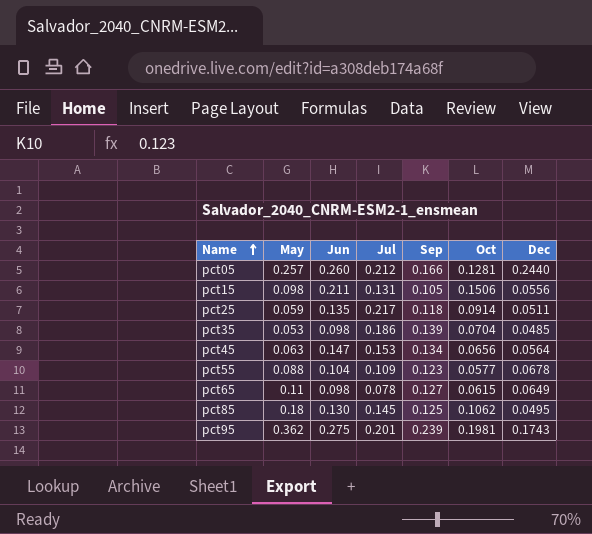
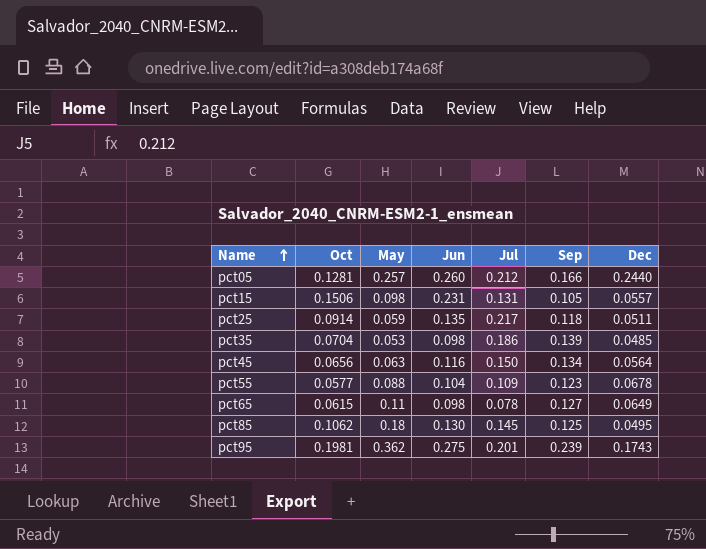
column Oct | position: 6 -> 2
pct15 | Jun: 0.211 -> 0.231
pct15 | Dec: 0.0556 -> 0.0557
pct45 | Jun: 0.147 -> 0.116
pct45 | Jul: 0.153 -> 0.150

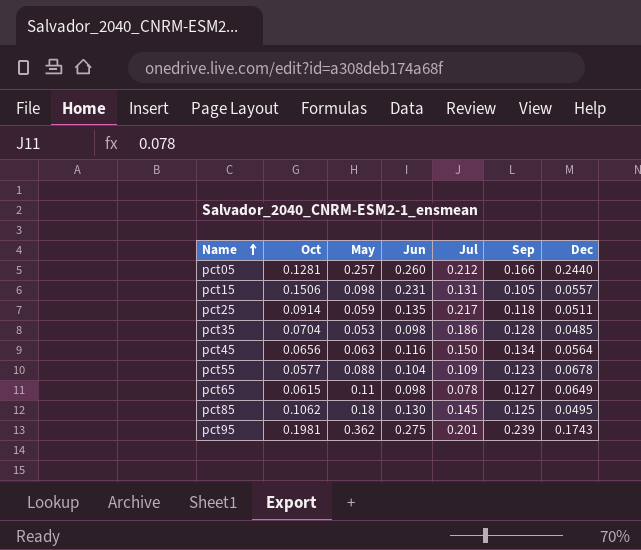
pct35 | Sep: 0.139 -> 0.128

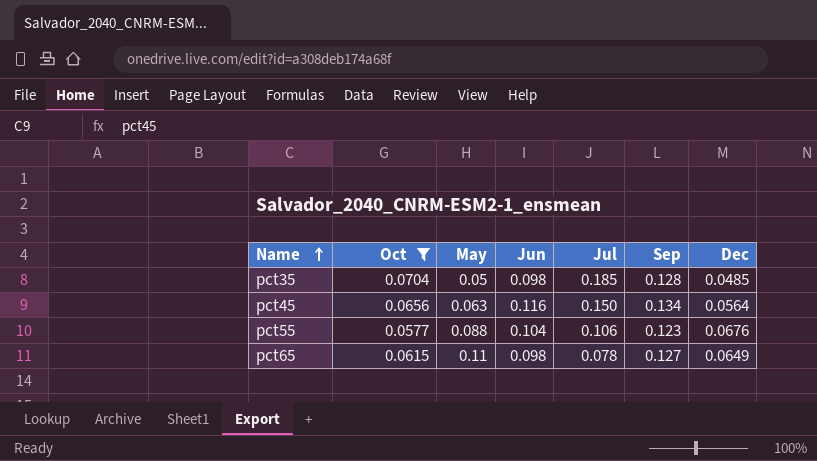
filter: none -> Oct <= 0.0704
pct35 | May: 0.053 -> 0.05
pct35 | Jul: 0.186 -> 0.185
pct55 | Jul: 0.109 -> 0.106
pct55 | Dec: 0.0678 -> 0.0676

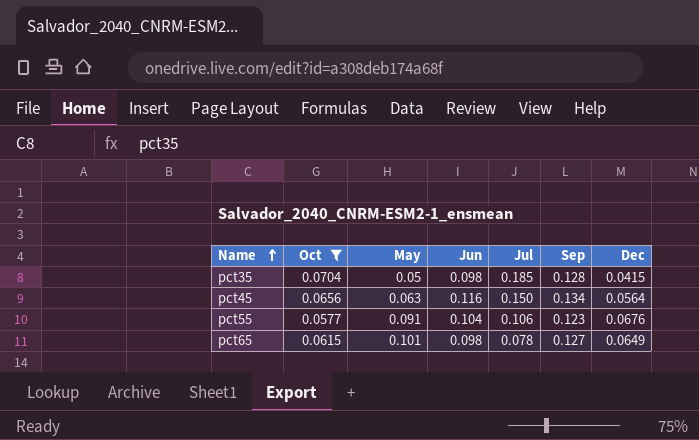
pct35 | Dec: 0.0485 -> 0.0415
pct55 | May: 0.088 -> 0.091
pct65 | May: 0.11 -> 0.101

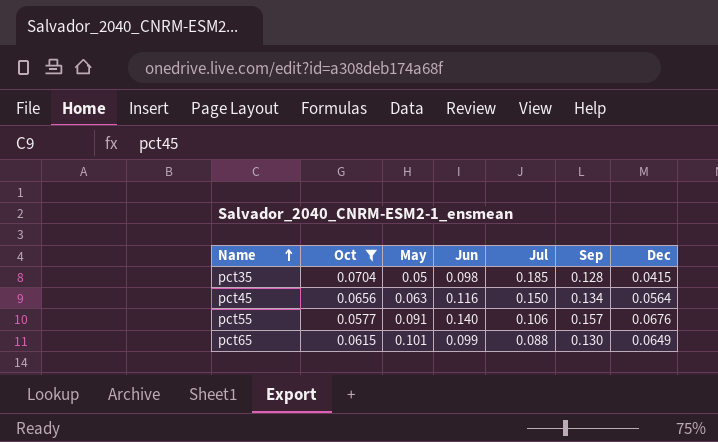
pct55 | Jun: 0.104 -> 0.140
pct55 | Sep: 0.123 -> 0.157
pct65 | Jun: 0.098 -> 0.099
pct65 | Jul: 0.078 -> 0.088
pct65 | Sep: 0.127 -> 0.130

